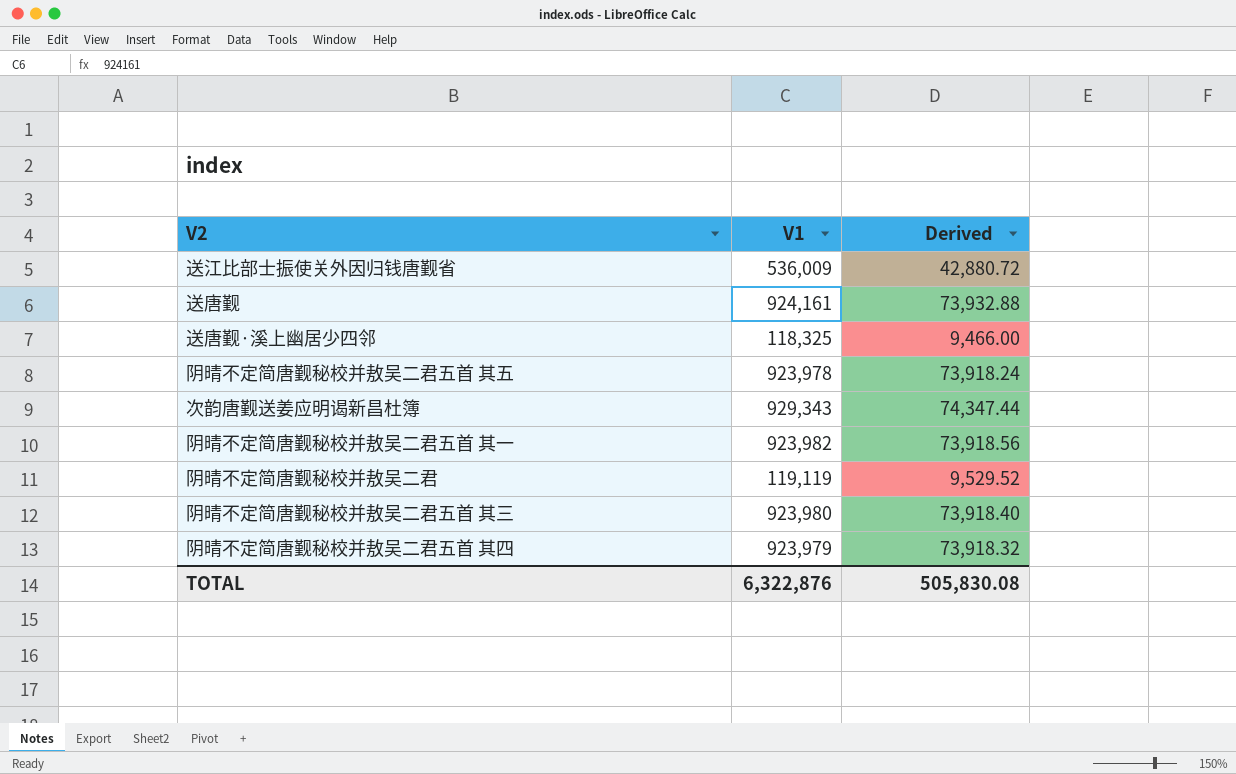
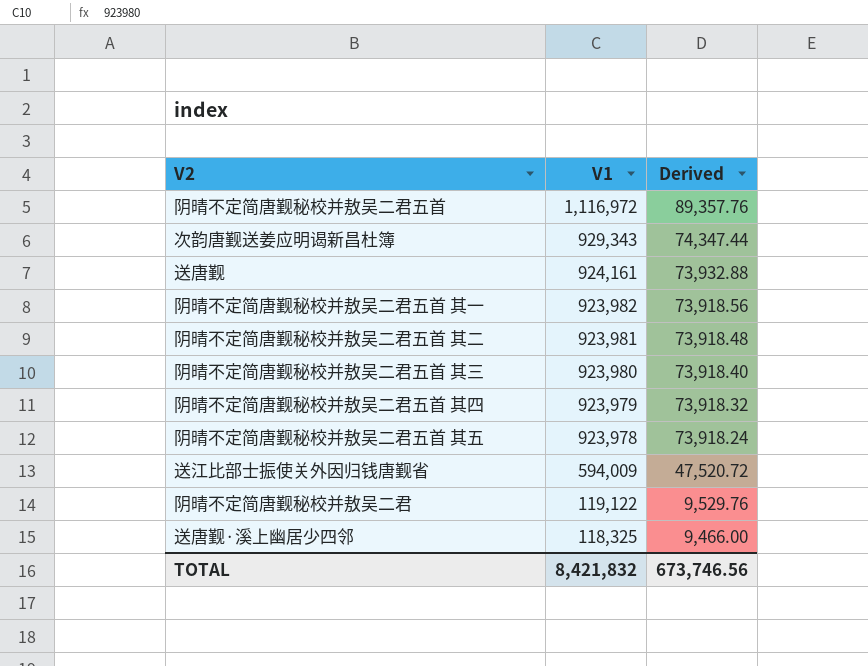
row order: none -> V1 descending
row 阴晴不定简唐觐秘校并敖吴二君五首: none -> 1,116,972 | 89,357.76
row 阴晴不定简唐觐秘校并敖吴二君五首 其二: none -> 923,981 | 73,918.48
送江比部士振使关外因归钱唐觐省 | V1: 536,009 -> 594,009
送江比部士振使关外因归钱唐觐省 | Derived: 42,880.72 -> 47,520.72
阴晴不定简唐觐秘校并敖吴二君 | V1: 119,119 -> 119,122
阴晴不定简唐觐秘校并敖吴二君 | Derived: 9,529.52 -> 9,529.76
TOTAL | V1: 6,322,876 -> 8,421,832
TOTAL | Derived: 505,830.08 -> 673,746.56

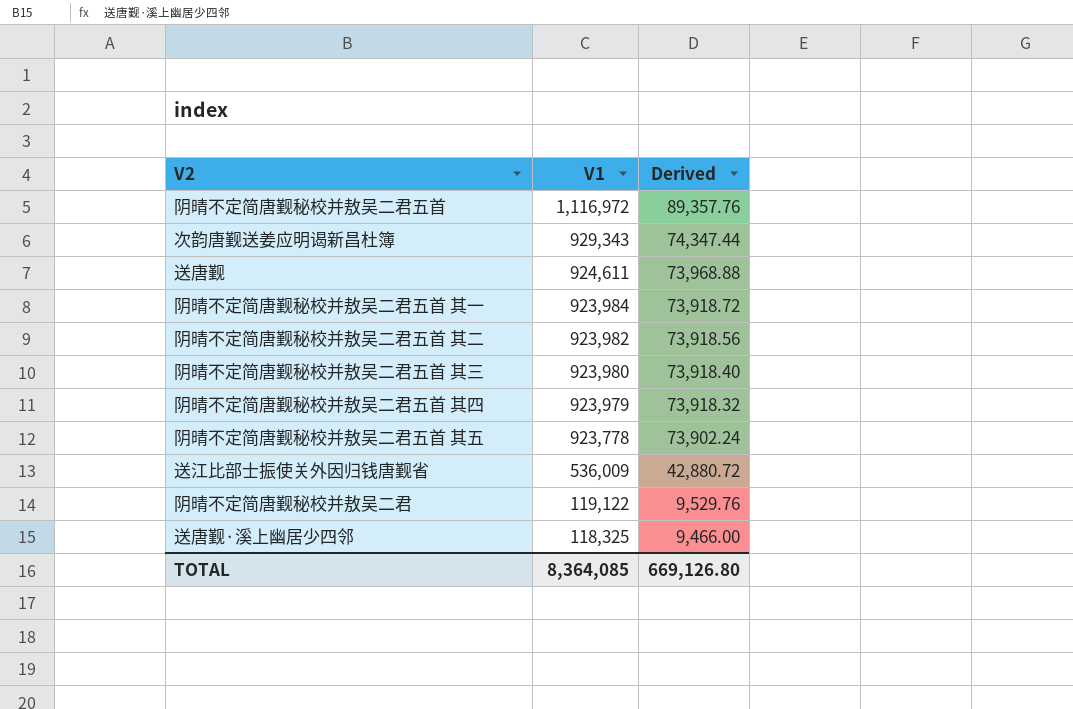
送唐觐 | V1: 924,161 -> 924,611
送唐觐 | Derived: 73,932.88 -> 73,968.88
阴晴不定简唐觐秘校并敖吴二君五首 其一 | V1: 923,982 -> 923,984
阴晴不定简唐觐秘校并敖吴二君五首 其一 | Derived: 73,918.56 -> 73,918.72
阴晴不定简唐觐秘校并敖吴二君五首 其二 | V1: 923,981 -> 923,982
阴晴不定简唐觐秘校并敖吴二君五首 其二 | Derived: 73,918.48 -> 73,918.56
阴晴不定简唐觐秘校并敖吴二君五首 其五 | V1: 923,978 -> 923,778
阴晴不定简唐觐秘校并敖吴二君五首 其五 | Derived: 73,918.24 -> 73,902.24
送江比部士振使关外因归钱唐觐省 | V1: 594,009 -> 536,009
送江比部士振使关外因归钱唐觐省 | Derived: 47,520.72 -> 42,880.72
TOTAL | V1: 8,421,832 -> 8,364,085
TOTAL | Derived: 673,746.56 -> 669,126.80

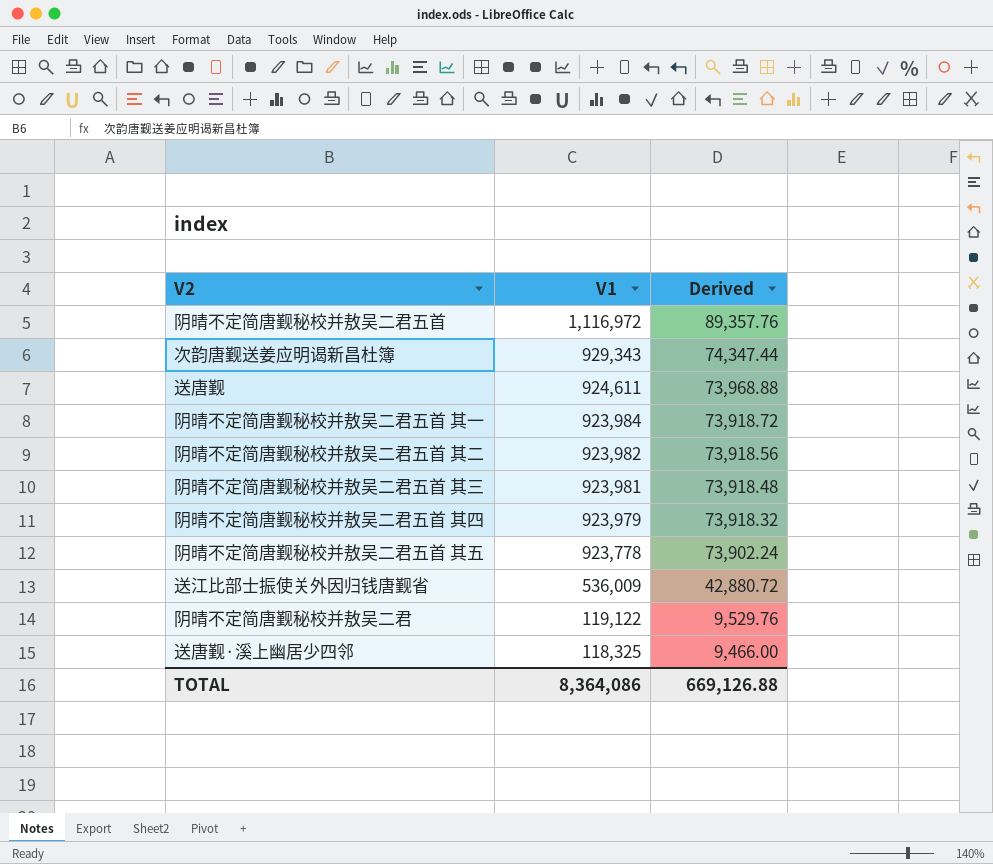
阴晴不定简唐觐秘校并敖吴二君五首 其三 | V1: 923,980 -> 923,981
阴晴不定简唐觐秘校并敖吴二君五首 其三 | Derived: 73,918.40 -> 73,918.48
TOTAL | V1: 8,364,085 -> 8,364,086
TOTAL | Derived: 669,126.80 -> 669,126.88

